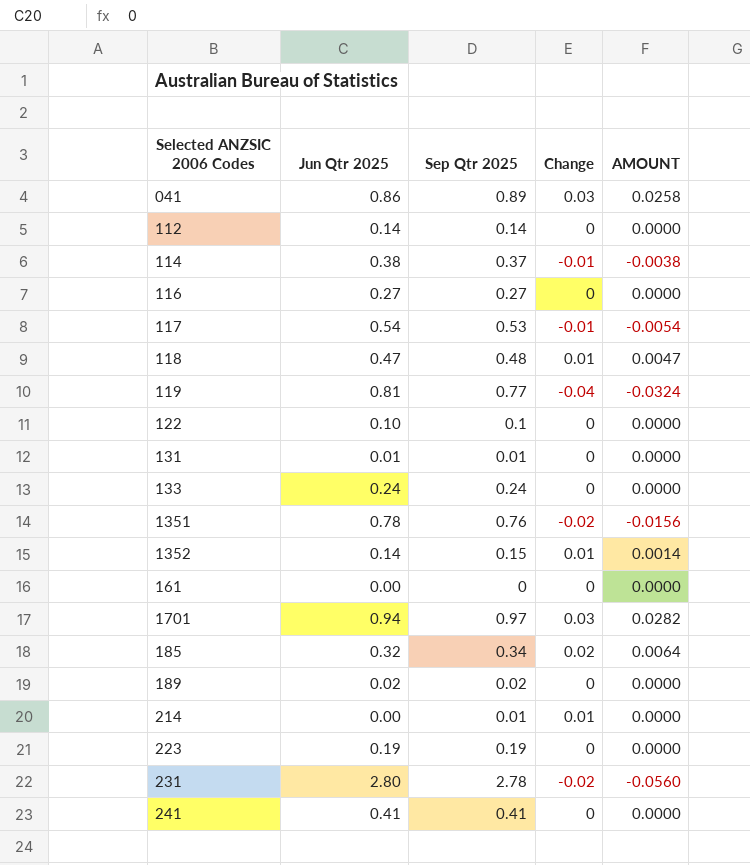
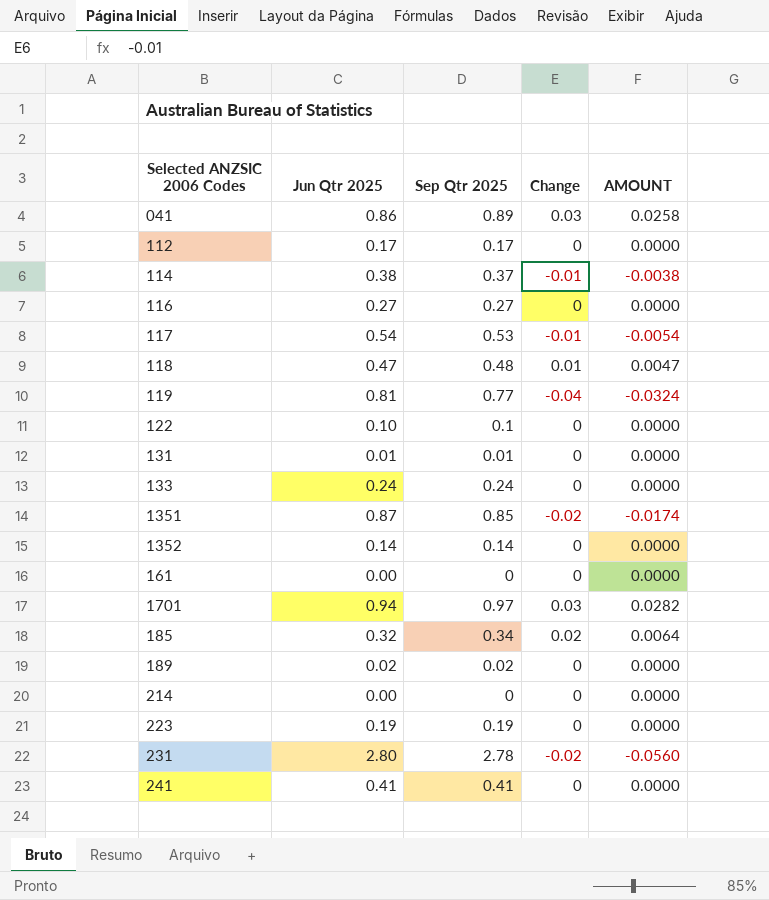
112 | Jun Qtr 2025: 0.14 -> 0.17
112 | Sep Qtr 2025: 0.14 -> 0.17
1351 | Jun Qtr 2025: 0.78 -> 0.87
1351 | Sep Qtr 2025: 0.76 -> 0.85
1351 | AMOUNT: -0.0156 -> -0.0174
1352 | Sep Qtr 2025: 0.15 -> 0.14
1352 | Change: 0.01 -> 0
1352 | AMOUNT: 0.0014 -> 0.0000
214 | Sep Qtr 2025: 0.01 -> 0
214 | Change: 0.01 -> 0

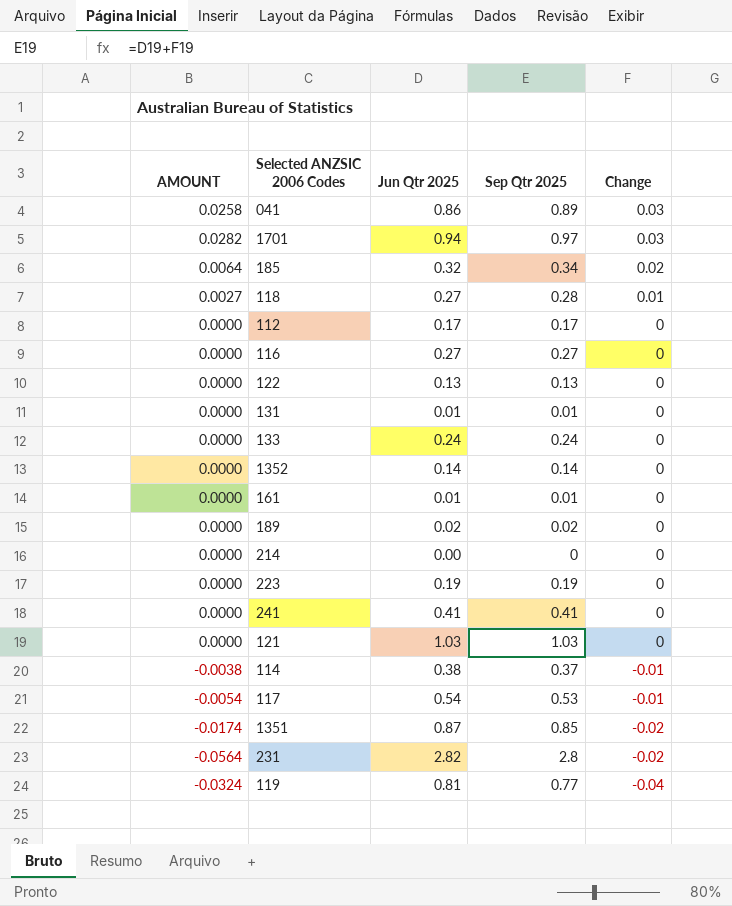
row order: none -> Change descending
column AMOUNT | position: 5 -> 1
118 | AMOUNT: 0.0047 -> 0.0027
118 | Jun Qtr 2025: 0.47 -> 0.27
118 | Sep Qtr 2025: 0.48 -> 0.28
122 | Jun Qtr 2025: 0.10 -> 0.13
122 | Sep Qtr 2025: 0.1 -> 0.13
161 | Jun Qtr 2025: 0.00 -> 0.01
161 | Sep Qtr 2025: 0 -> 0.01
row 121: none -> 0.0000 | 1.03 | 1.03 | 0
231 | AMOUNT: -0.0560 -> -0.0564
231 | Jun Qtr 2025: 2.80 -> 2.82
231 | Sep Qtr 2025: 2.78 -> 2.8

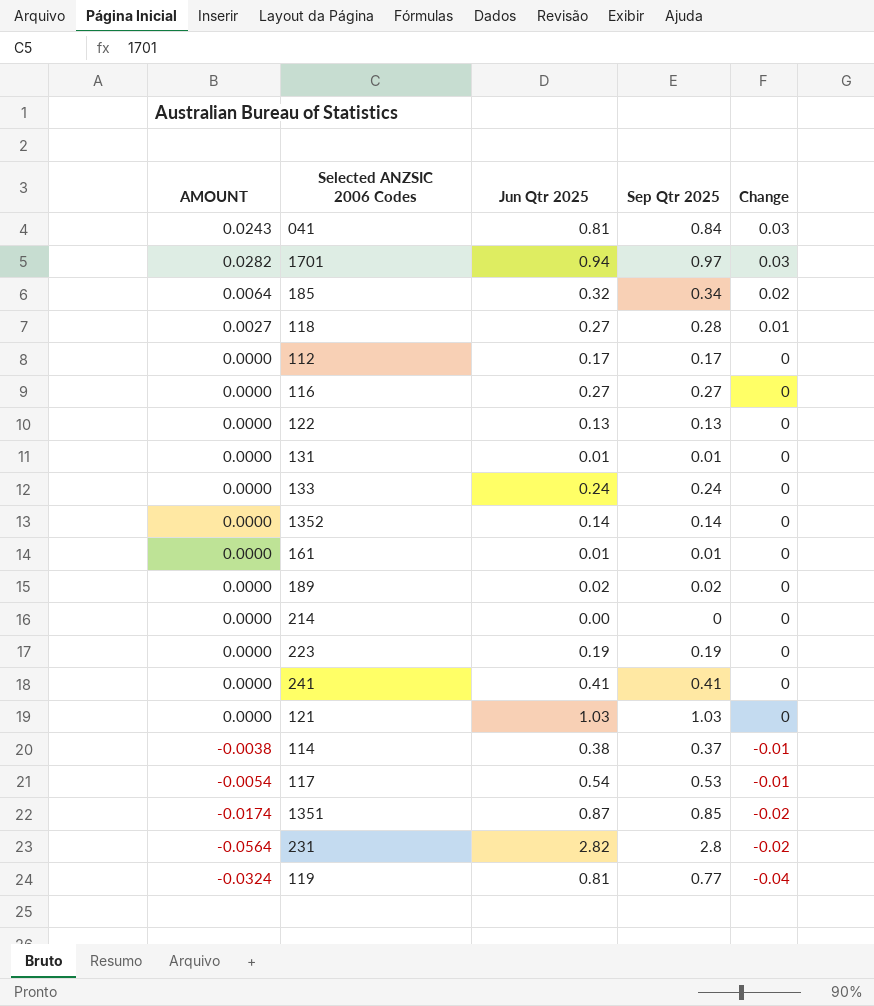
041 | AMOUNT: 0.0258 -> 0.0243
041 | Jun Qtr 2025: 0.86 -> 0.81
041 | Sep Qtr 2025: 0.89 -> 0.84

